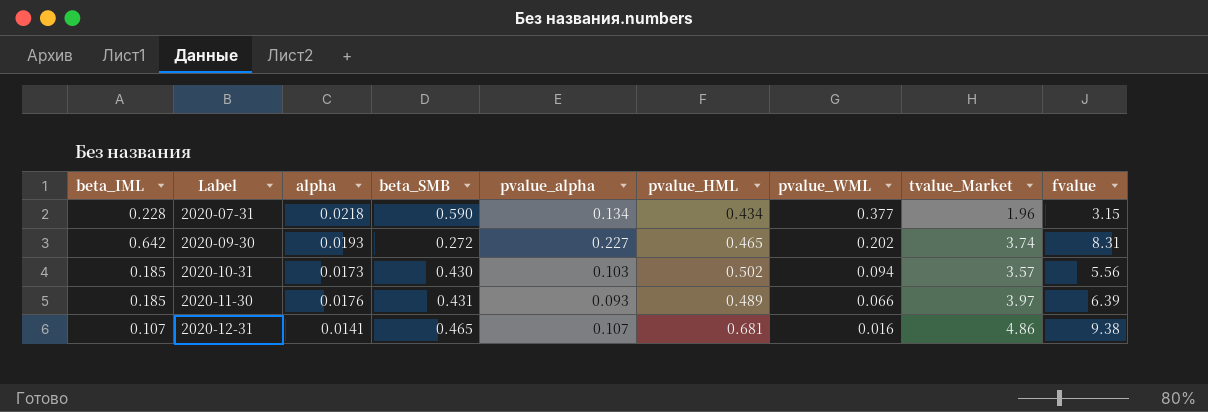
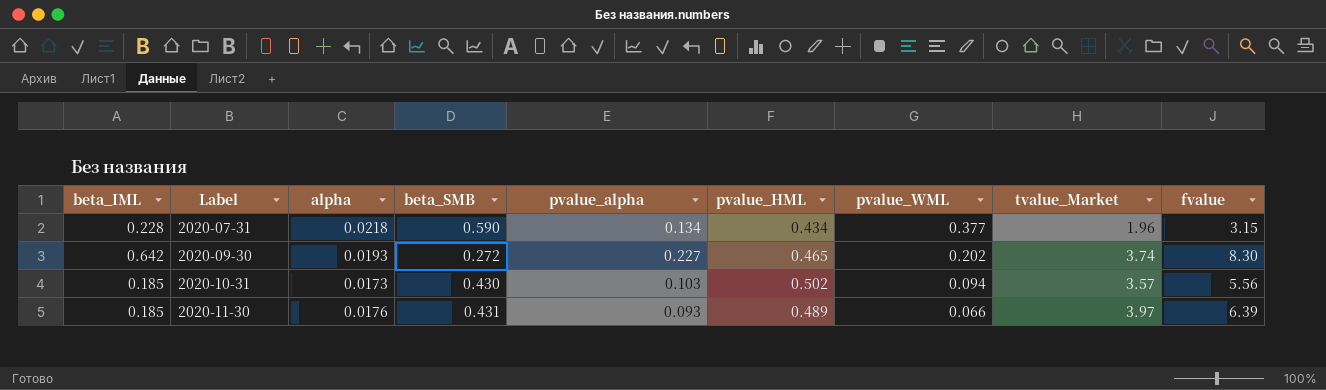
row 2020-12-31: 0.107 | 0.0141 | 0.465 | 0.107 | 0.681 | 0.016 | 4.86 | 9.38 -> none
2020-09-30 | fvalue: 8.31 -> 8.30

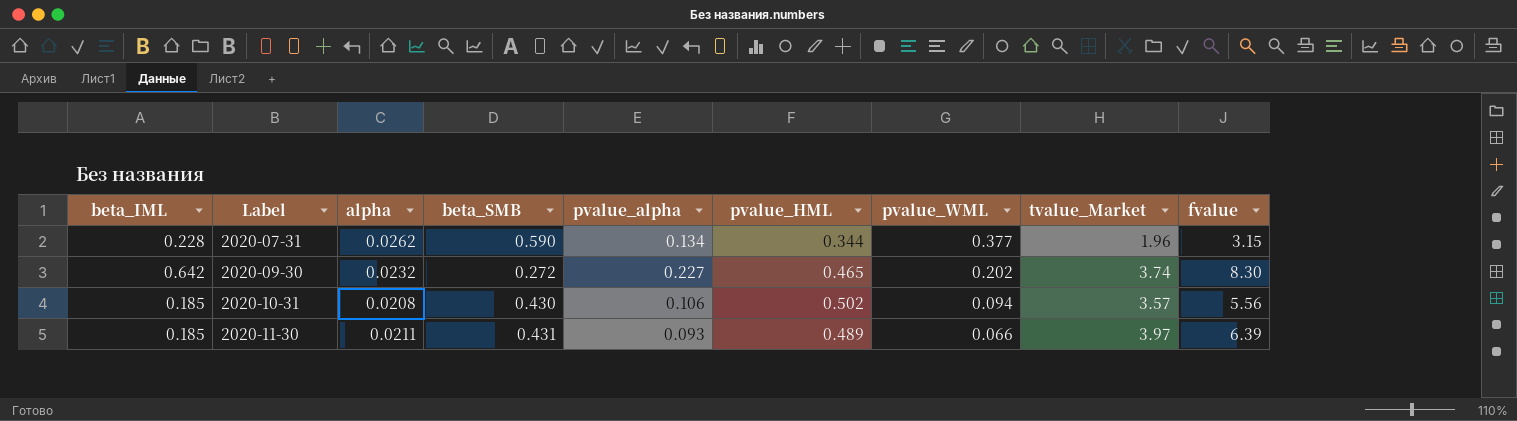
2020-07-31 | alpha: 0.0218 -> 0.0262
2020-07-31 | pvalue_HML: 0.434 -> 0.344
2020-09-30 | alpha: 0.0193 -> 0.0232
2020-10-31 | alpha: 0.0173 -> 0.0208
2020-10-31 | pvalue_alpha: 0.103 -> 0.106
2020-11-30 | alpha: 0.0176 -> 0.0211

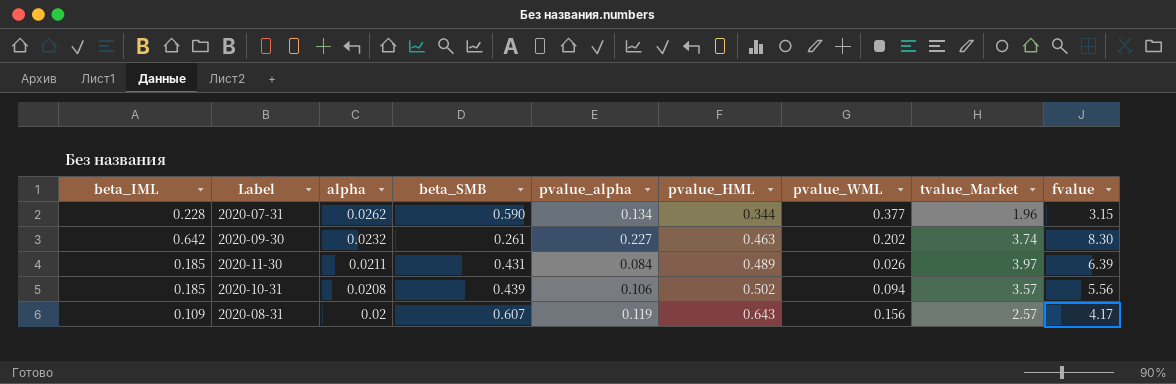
row order: Label ascending -> alpha descending
2020-09-30 | beta_SMB: 0.272 -> 0.261
2020-09-30 | pvalue_HML: 0.465 -> 0.463
2020-11-30 | pvalue_alpha: 0.093 -> 0.084
2020-11-30 | pvalue_WML: 0.066 -> 0.026
2020-10-31 | beta_SMB: 0.430 -> 0.439
row 2020-08-31: none -> 0.109 | 0.02 | 0.607 | 0.119 | 0.643 | 0.156 | 2.57 | 4.17

